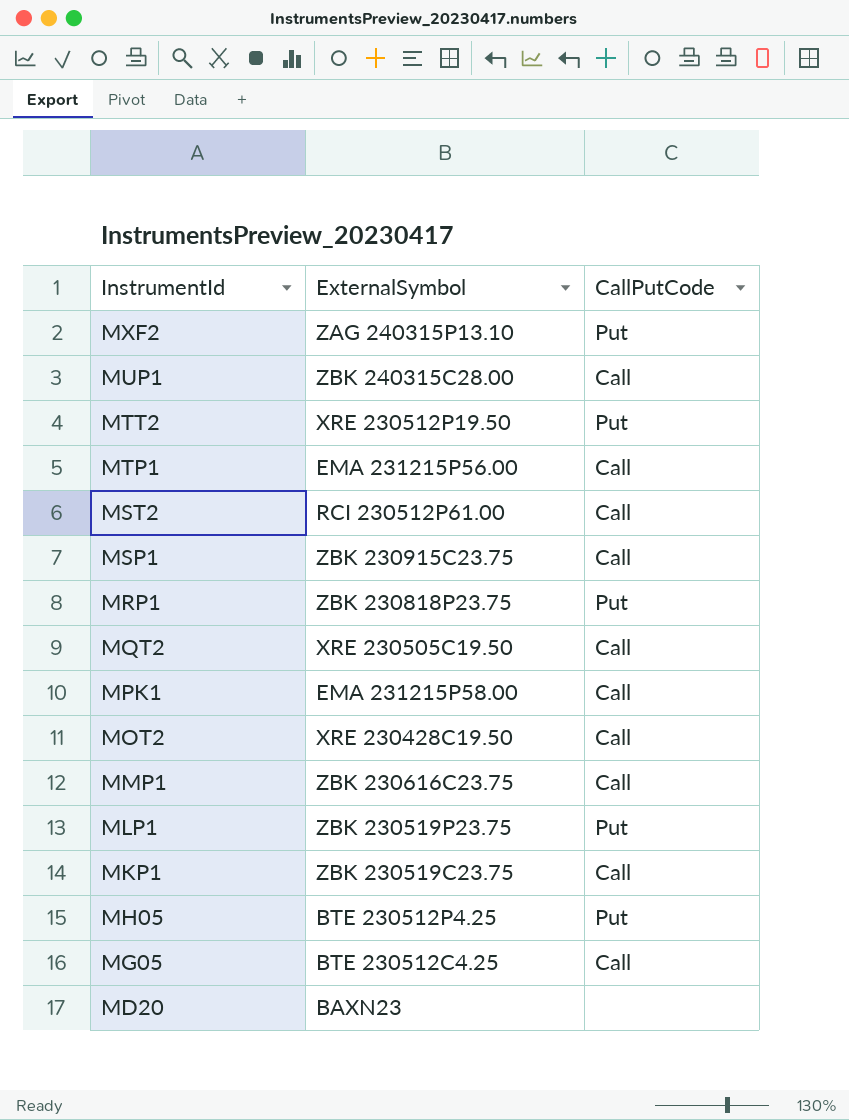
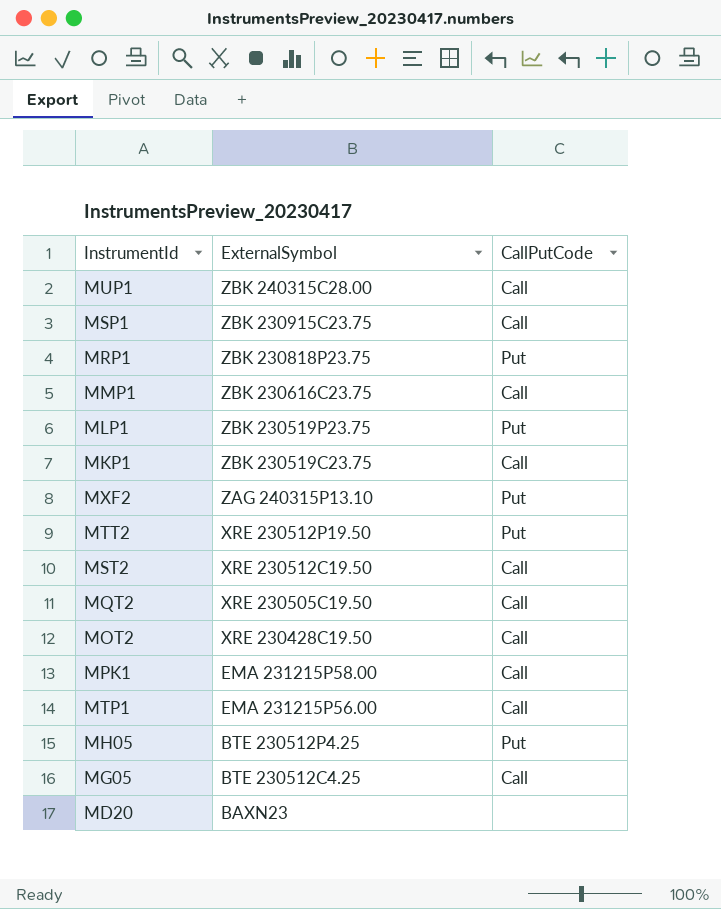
row order: InstrumentId descending -> ExternalSymbol descending
MST2 | ExternalSymbol: RCI 230512P61.00 -> XRE 230512C19.50

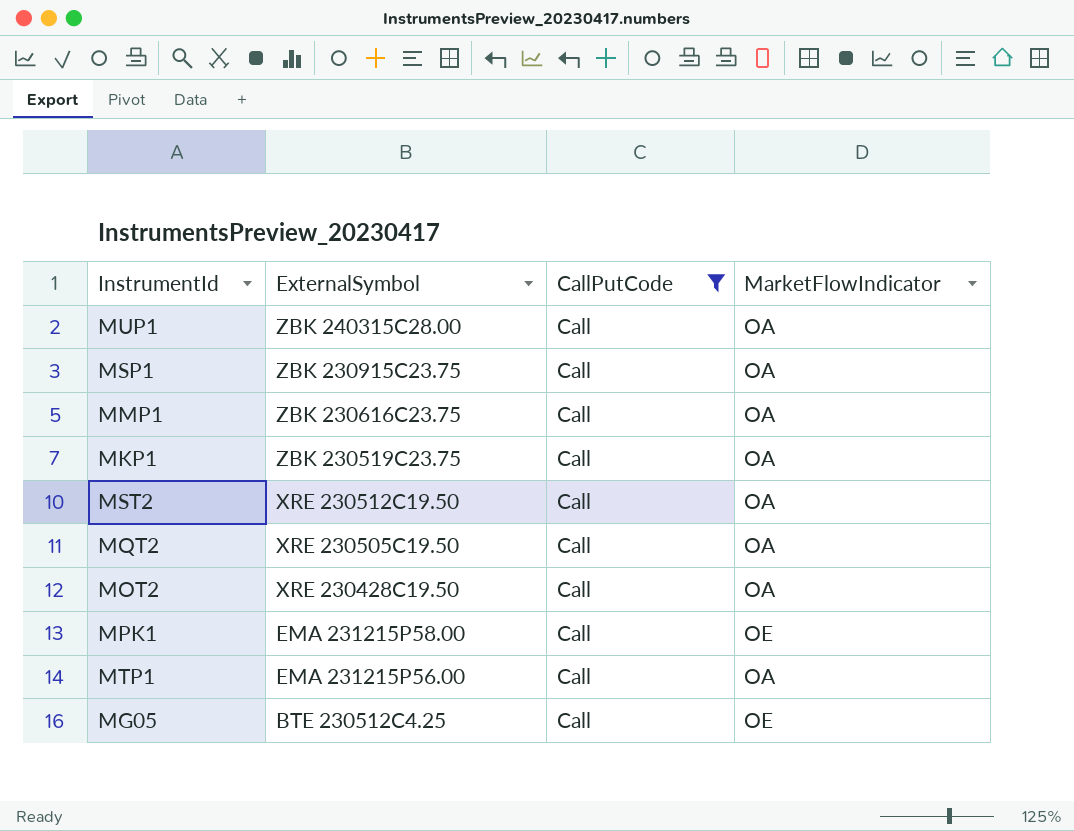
filter: none -> CallPutCode = Call
column MarketFlowIndicator | position: none -> 4

